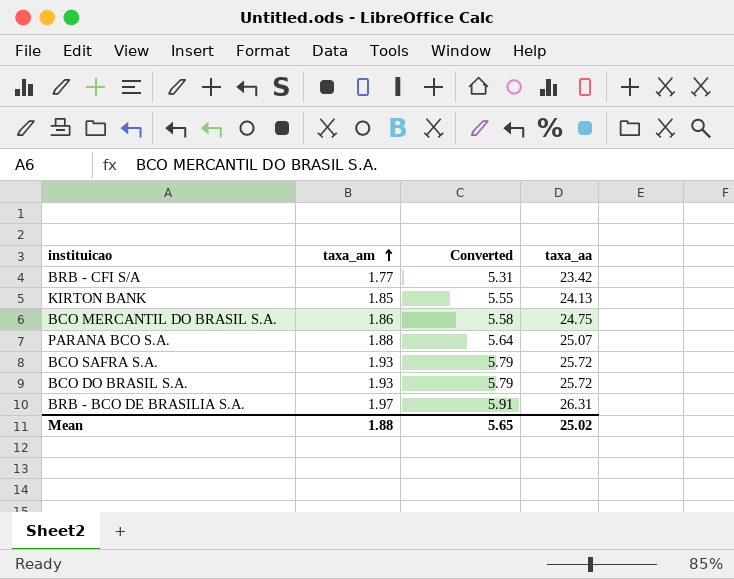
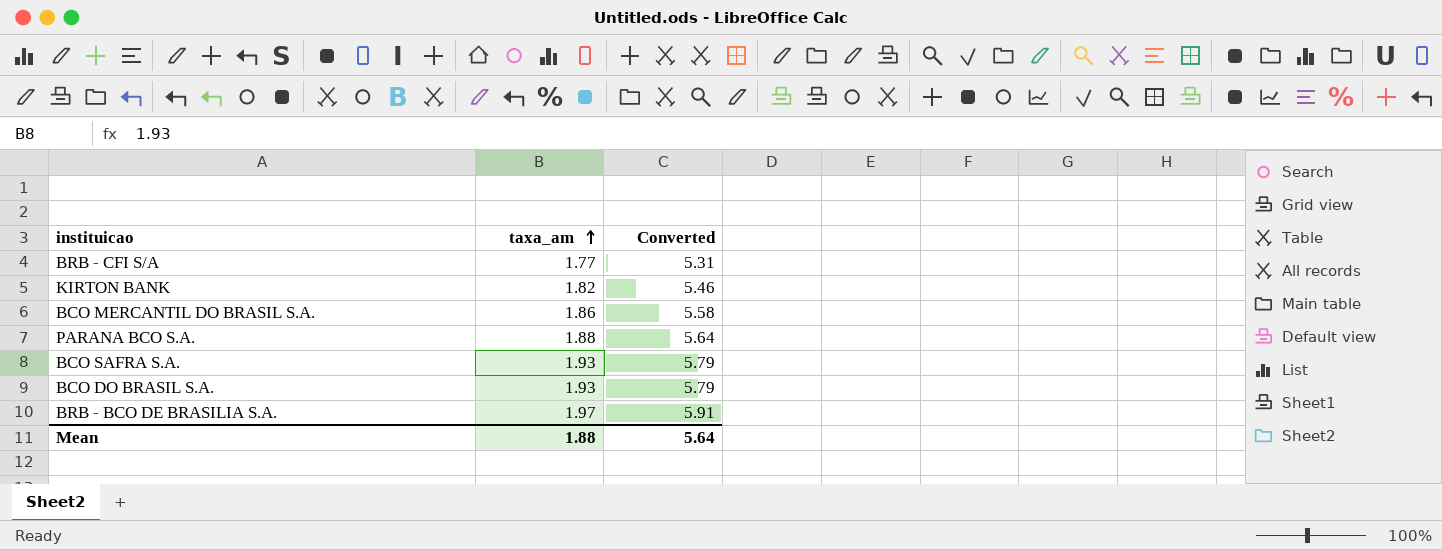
column taxa_aa | position: 4 -> none
KIRTON BANK | taxa_am: 1.85 -> 1.82
KIRTON BANK | Converted: 5.55 -> 5.46
Mean | Converted: 5.65 -> 5.64

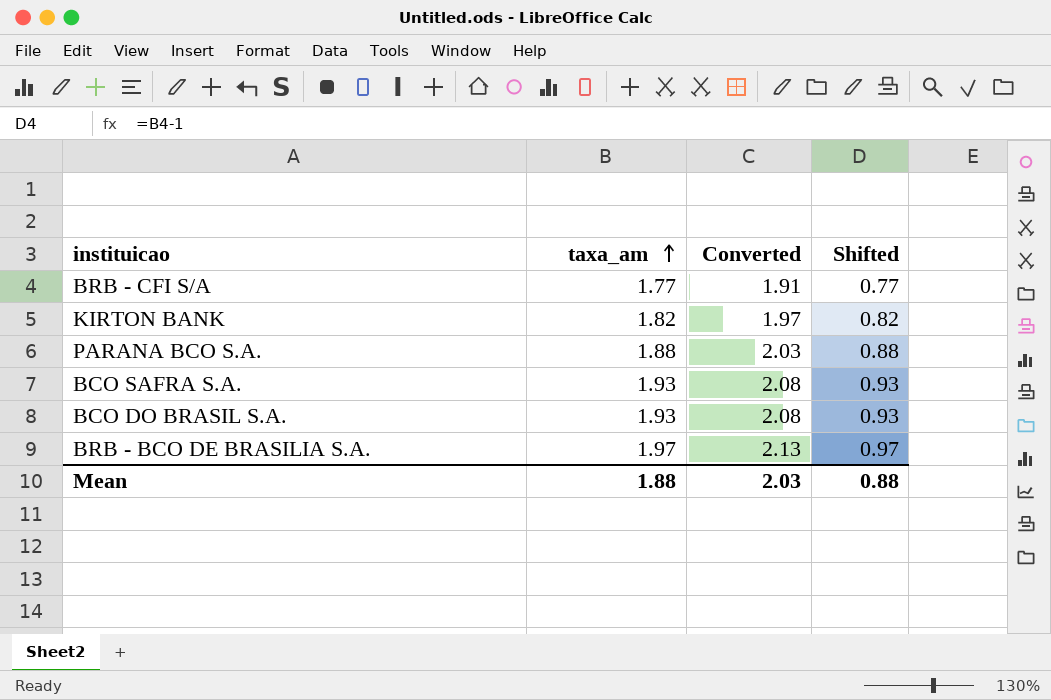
column Converted | formula: [taxa_am] * 3 -> [taxa_am] * 1.08
column Shifted | formula: none -> [taxa_am] - 1
row BCO MERCANTIL DO BRASIL S.A.: 1.86 | 5.58 -> none
Mean | Converted: 5.64 -> 2.03

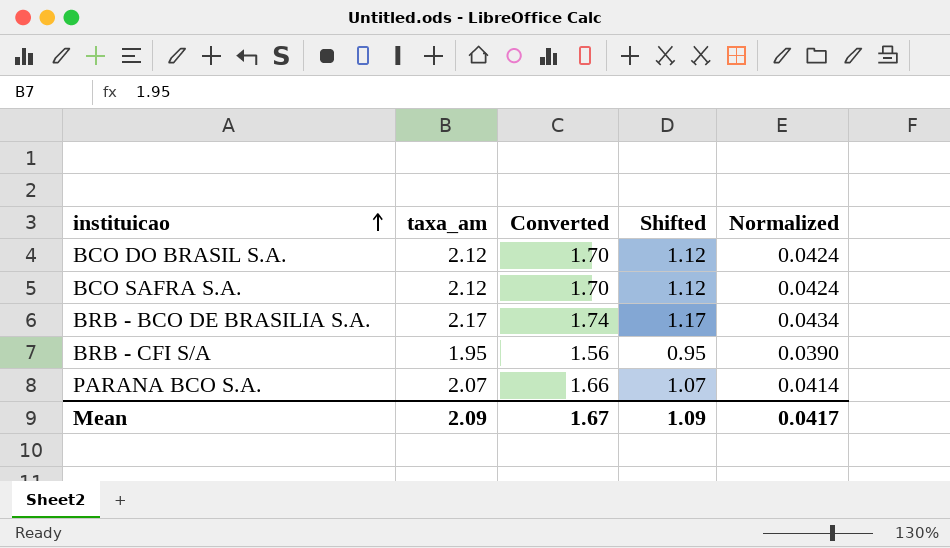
row order: taxa_am ascending -> instituicao ascending
column Converted | formula: [taxa_am] * 1.08 -> [taxa_am] * 0.8
column Normalized | formula: none -> [taxa_am] * 0.02
row KIRTON BANK: 1.82 | 1.97 | 0.82 -> none
BCO DO BRASIL S.A. | taxa_am: 1.93 -> 2.12
BCO DO BRASIL S.A. | Shifted: 0.93 -> 1.12
BCO SAFRA S.A. | taxa_am: 1.93 -> 2.12
BCO SAFRA S.A. | Shifted: 0.93 -> 1.12
BRB - BCO DE BRASILIA S.A. | taxa_am: 1.97 -> 2.17
BRB - BCO DE BRASILIA S.A. | Shifted: 0.97 -> 1.17
BRB - CFI S/A | taxa_am: 1.77 -> 1.95
BRB - CFI S/A | Shifted: 0.77 -> 0.95
PARANA BCO S.A. | taxa_am: 1.88 -> 2.07
PARANA BCO S.A. | Shifted: 0.88 -> 1.07
Mean | taxa_am: 1.88 -> 2.09
Mean | Converted: 2.03 -> 1.67
Mean | Shifted: 0.88 -> 1.09

